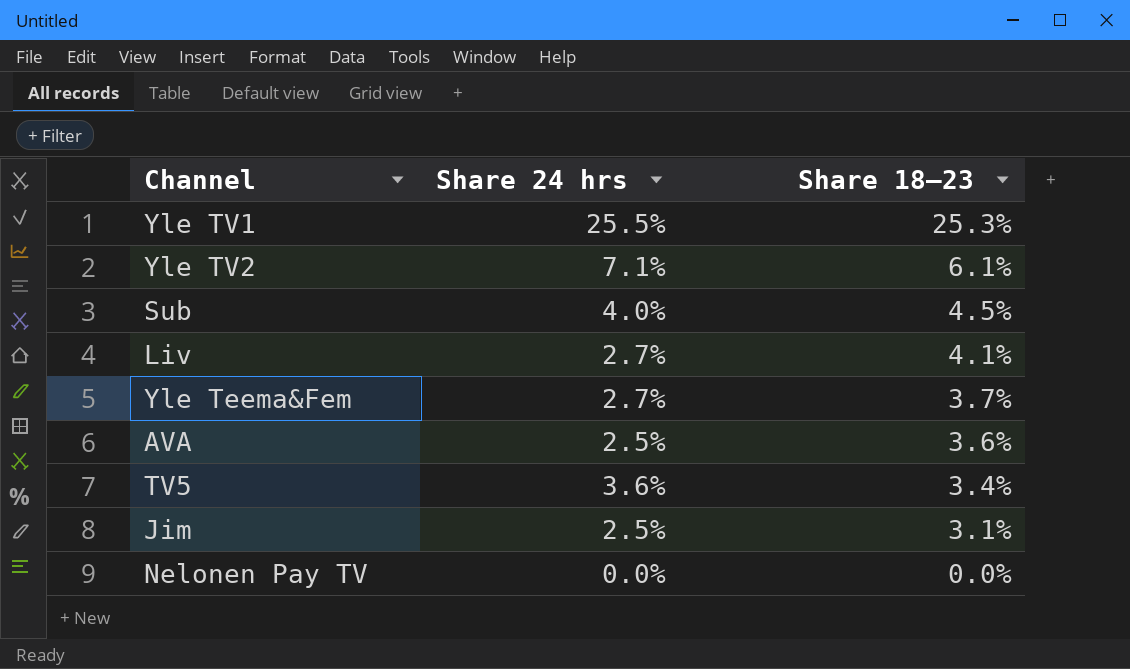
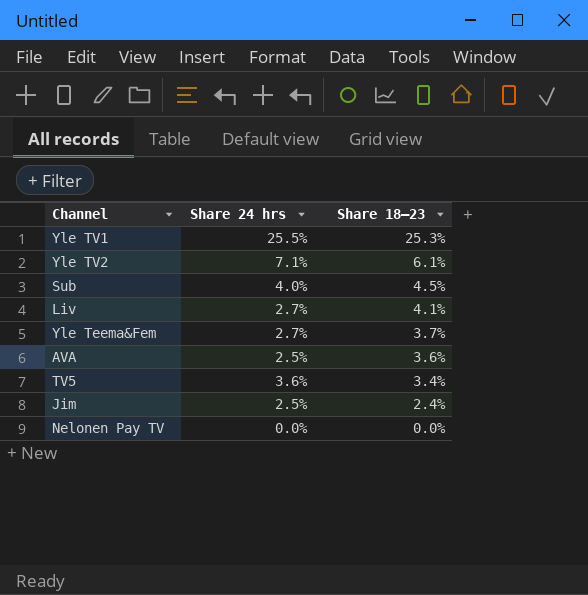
Jim | Share 18–23: 3.1% -> 2.4%

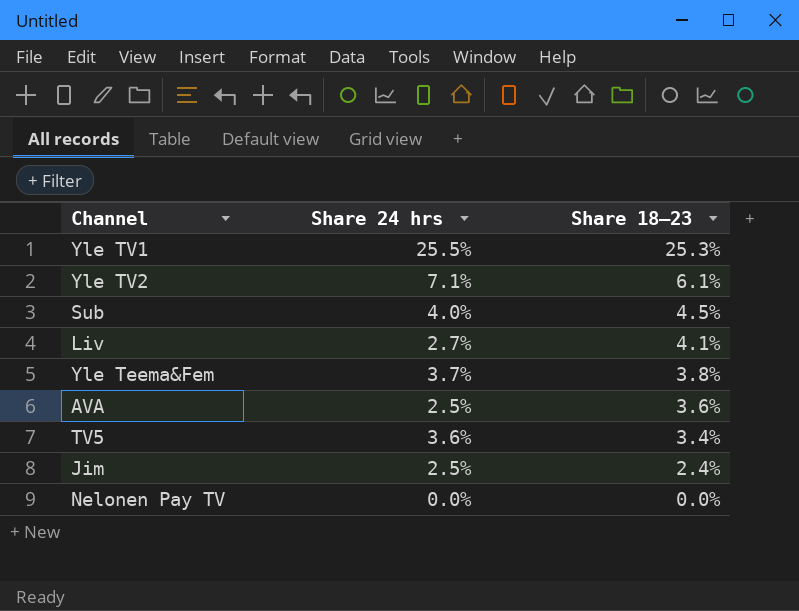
Yle Teema&Fem | Share 24 hrs: 2.7% -> 3.7%
Yle Teema&Fem | Share 18–23: 3.7% -> 3.8%

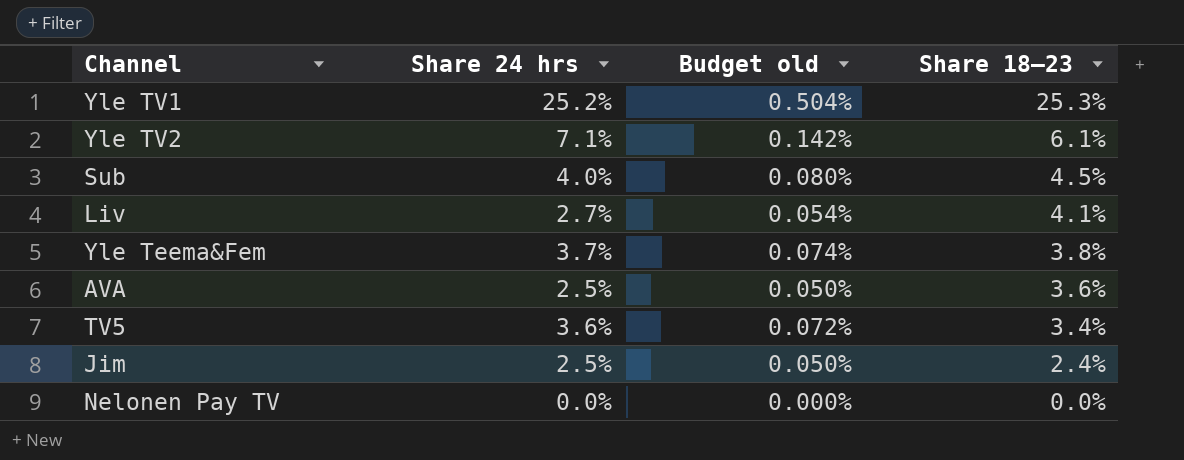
column Budget old | formula: none -> [Share 24 hrs] * 0.02
Yle TV1 | Share 24 hrs: 25.5% -> 25.2%

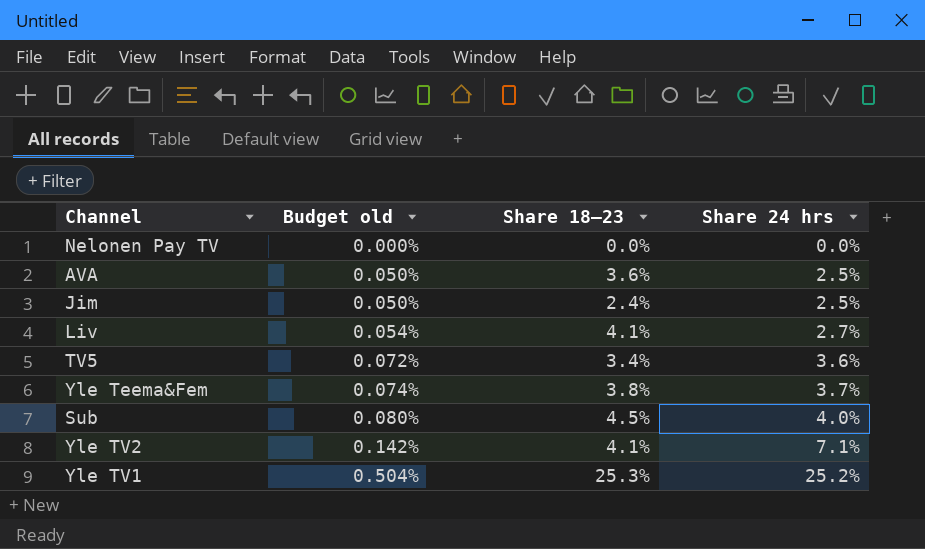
row order: Share 18–23 descending -> Budget old ascending
column Share 24 hrs | position: 2 -> 4
Yle TV2 | Share 18–23: 6.1% -> 4.1%

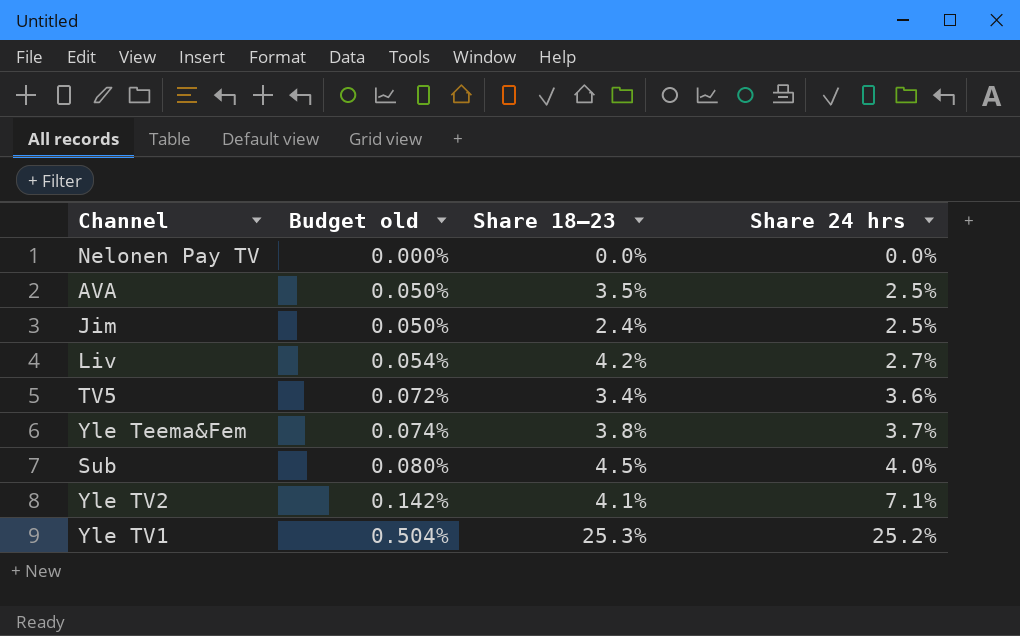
AVA | Share 18–23: 3.6% -> 3.5%
Liv | Share 18–23: 4.1% -> 4.2%

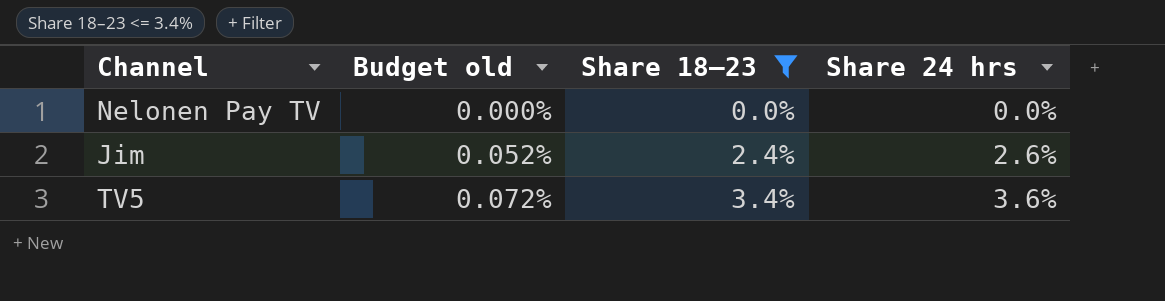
filter: none -> Share 18–23 <= 3.4%
Jim | Budget old: 0.050% -> 0.052%
Jim | Share 24 hrs: 2.5% -> 2.6%

